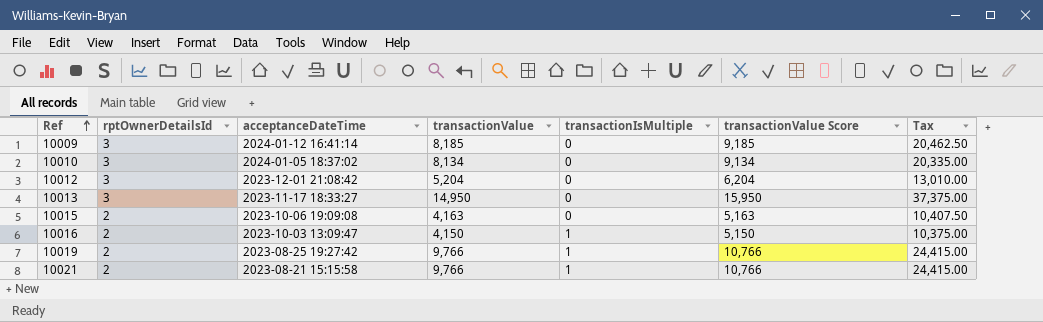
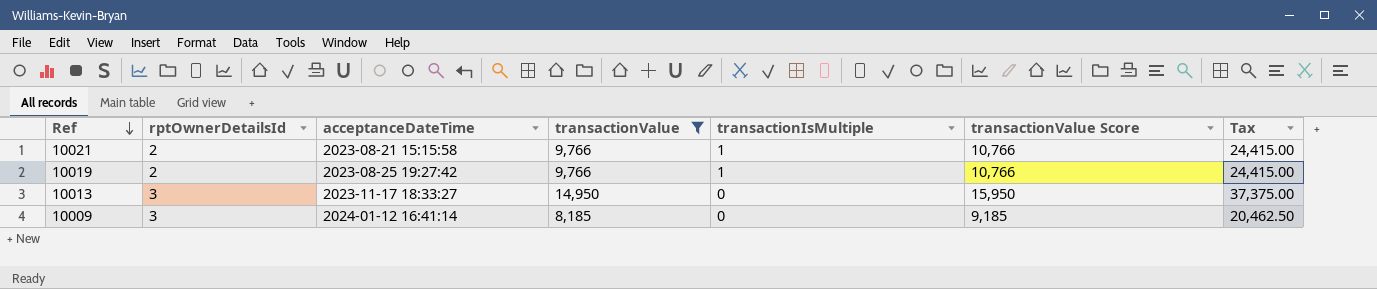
filter: none -> transactionValue >= 8,185
row order: Ref ascending -> Ref descending

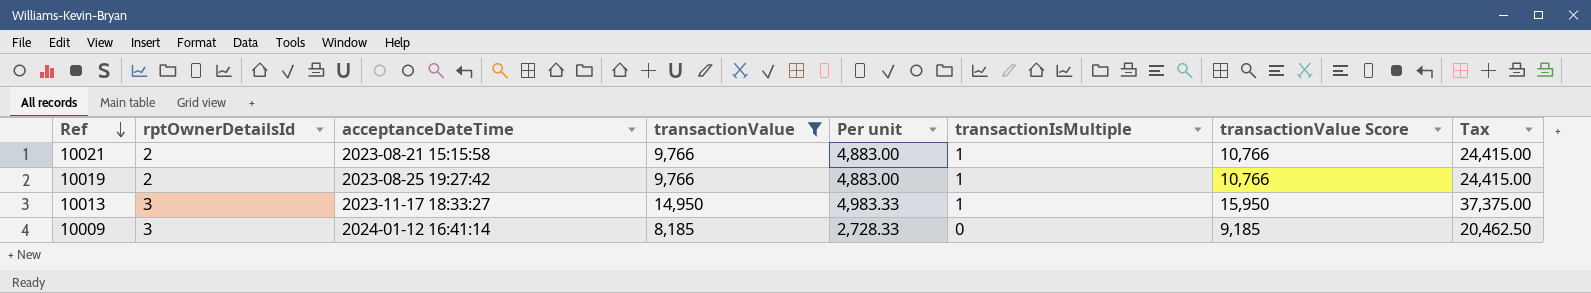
column Per unit | formula: none -> [transactionValue] / [rptOwnerDetailsId]
10013 | transactionIsMultiple: 0 -> 1

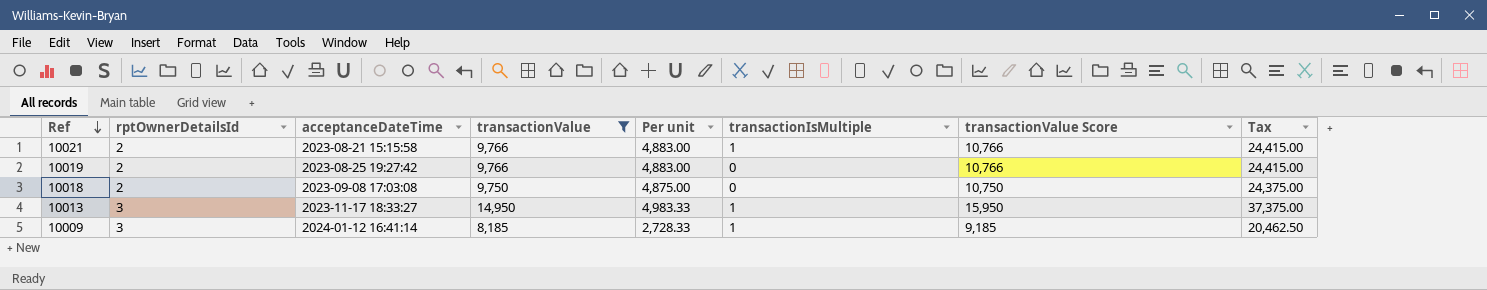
10019 | transactionIsMultiple: 1 -> 0
row 10018: none -> 2 | 2023-09-08 17:03:08 | 9,750 | 4,875.00 | 0 | 10,750 | 24,375.00
10009 | transactionIsMultiple: 0 -> 1

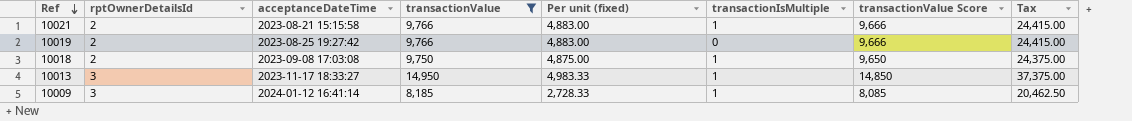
column name: Per unit -> Per unit (fixed)
column transactionValue Score | formula: [transactionValue] + 1000 -> [transactionValue] - 100
10018 | transactionIsMultiple: 0 -> 1

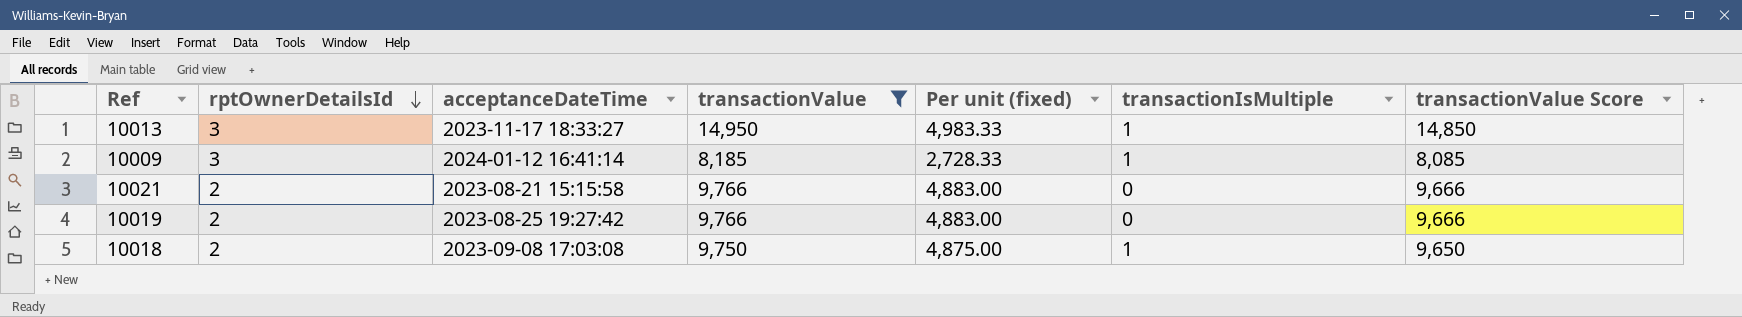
row order: Ref descending -> rptOwnerDetailsId descending
column Tax | formula: [transactionValue] * 2.5 -> none
10021 | transactionIsMultiple: 1 -> 0

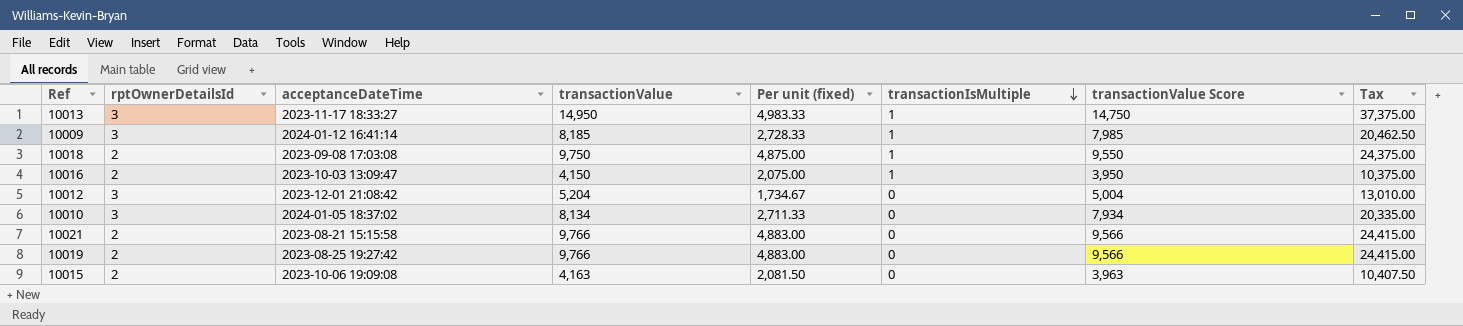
filter: transactionValue >= 8,185 -> none
row order: rptOwnerDetailsId descending -> transactionIsMultiple descending
column transactionValue Score | formula: [transactionValue] - 100 -> [transactionValue] - 200
column Tax | formula: none -> [transactionValue] * 2.5

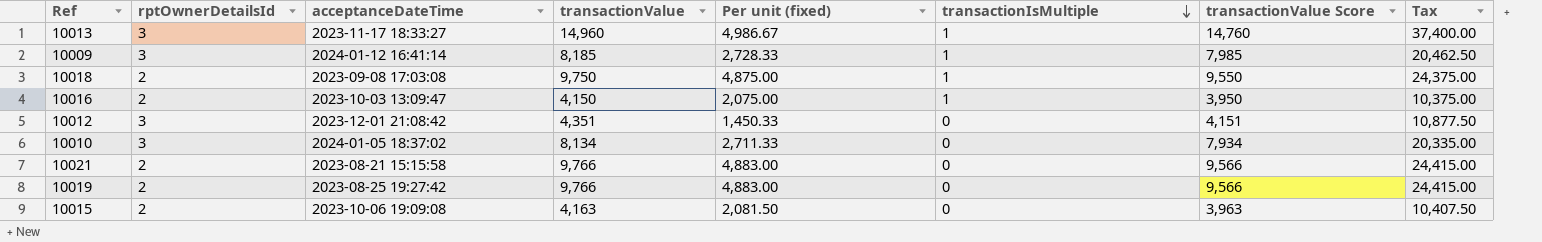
10013 | transactionValue: 14,950 -> 14,960
10013 | Per unit (fixed): 4,983.33 -> 4,986.67
10013 | transactionValue Score: 14,750 -> 14,760
10013 | Tax: 37,375.00 -> 37,400.00
10012 | transactionValue: 5,204 -> 4,351
10012 | Per unit (fixed): 1,734.67 -> 1,450.33
10012 | transactionValue Score: 5,004 -> 4,151
10012 | Tax: 13,010.00 -> 10,877.50

